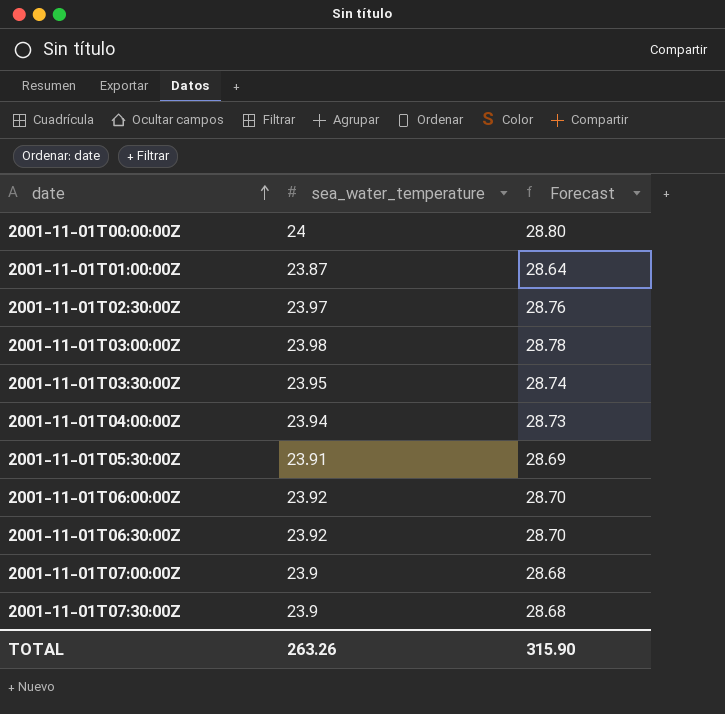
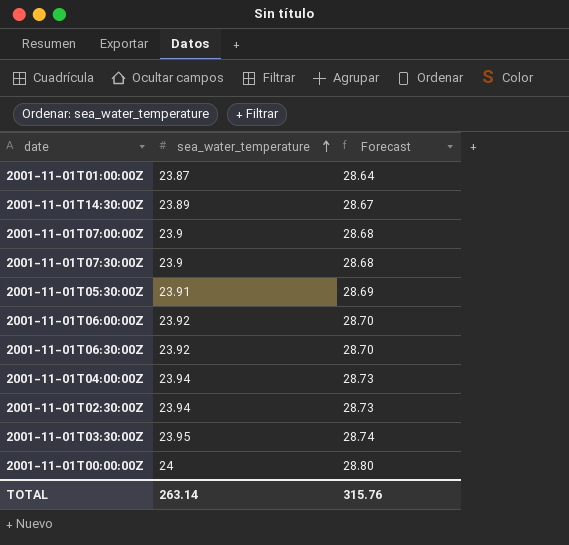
row order: date ascending -> sea_water_temperature ascending
row 2001-11-01T03:00:00Z: 23.98 | 28.78 -> none
row 2001-11-01T14:30:00Z: none -> 23.89 | 28.67
2001-11-01T02:30:00Z | sea_water_temperature: 23.97 -> 23.94
2001-11-01T02:30:00Z | Forecast: 28.76 -> 28.73
TOTAL | sea_water_temperature: 263.26 -> 263.14
TOTAL | Forecast: 315.90 -> 315.76

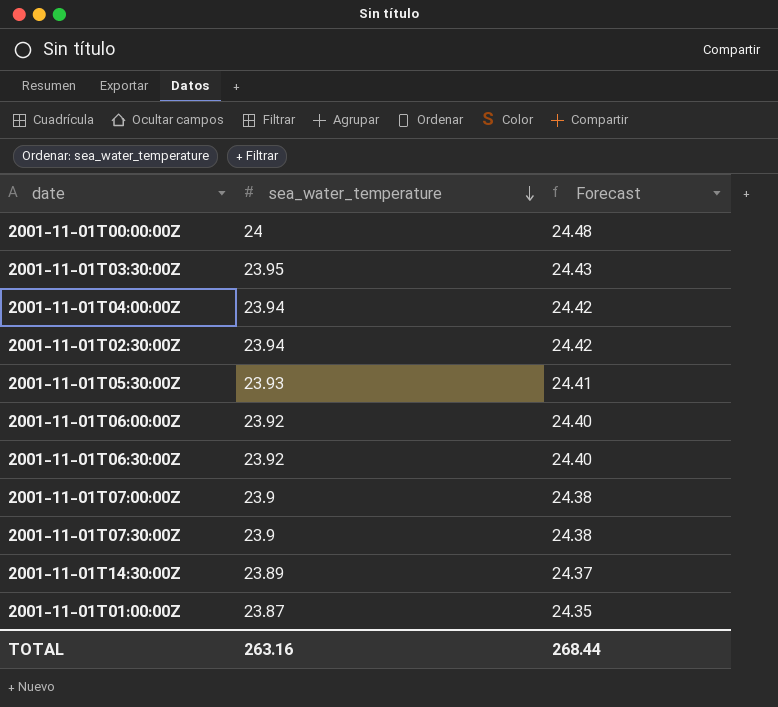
row order: sea_water_temperature ascending -> sea_water_temperature descending
column Forecast | formula: [sea_water_temperature] * 1.2 -> [sea_water_temperature] * 1.02
2001-11-01T05:30:00Z | sea_water_temperature: 23.91 -> 23.93
TOTAL | sea_water_temperature: 263.14 -> 263.16
TOTAL | Forecast: 315.76 -> 268.44

